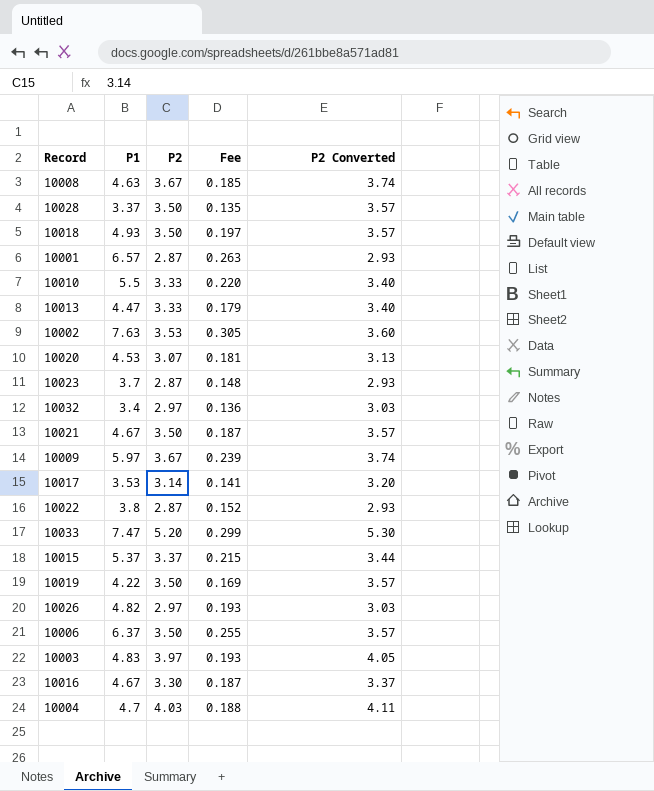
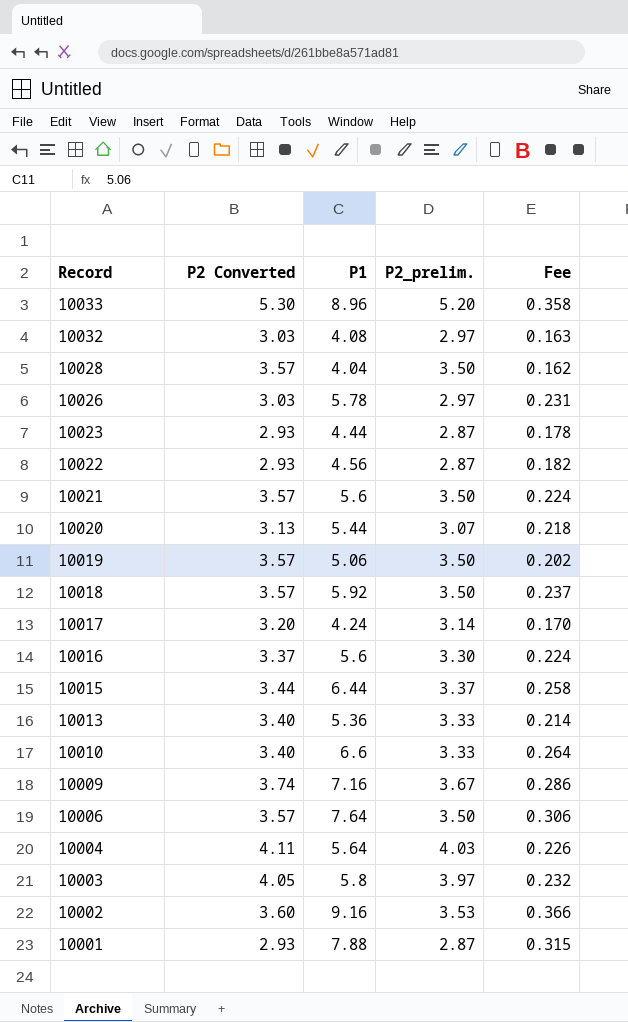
row order: none -> Record descending
column P2 Converted | position: 5 -> 2
column name: P2 -> P2_prelim.
row 10008: 4.63 | 3.67 | 0.185 | 3.74 -> none
10033 | P1: 7.47 -> 8.96
10033 | Fee: 0.299 -> 0.358
10032 | P1: 3.4 -> 4.08
10032 | Fee: 0.136 -> 0.163
10028 | P1: 3.37 -> 4.04
10028 | Fee: 0.135 -> 0.162
10026 | P1: 4.82 -> 5.78
10026 | Fee: 0.193 -> 0.231
10023 | P1: 3.7 -> 4.44
10023 | Fee: 0.148 -> 0.178
10022 | P1: 3.8 -> 4.56
10022 | Fee: 0.152 -> 0.182
10021 | P1: 4.67 -> 5.6
10021 | Fee: 0.187 -> 0.224
10020 | P1: 4.53 -> 5.44
10020 | Fee: 0.181 -> 0.218
10019 | P1: 4.22 -> 5.06
10019 | Fee: 0.169 -> 0.202
10018 | P1: 4.93 -> 5.92
10018 | Fee: 0.197 -> 0.237
10017 | P1: 3.53 -> 4.24
10017 | Fee: 0.141 -> 0.170
10016 | P1: 4.67 -> 5.6
10016 | Fee: 0.187 -> 0.224
10015 | P1: 5.37 -> 6.44
10015 | Fee: 0.215 -> 0.258
10013 | P1: 4.47 -> 5.36
10013 | Fee: 0.179 -> 0.214
10010 | P1: 5.5 -> 6.6
10010 | Fee: 0.220 -> 0.264
10009 | P1: 5.97 -> 7.16
10009 | Fee: 0.239 -> 0.286
10006 | P1: 6.37 -> 7.64
10006 | Fee: 0.255 -> 0.306
10004 | P1: 4.7 -> 5.64
10004 | Fee: 0.188 -> 0.226
10003 | P1: 4.83 -> 5.8
10003 | Fee: 0.193 -> 0.232
10002 | P1: 7.63 -> 9.16
10002 | Fee: 0.305 -> 0.366
10001 | P1: 6.57 -> 7.88
10001 | Fee: 0.263 -> 0.315

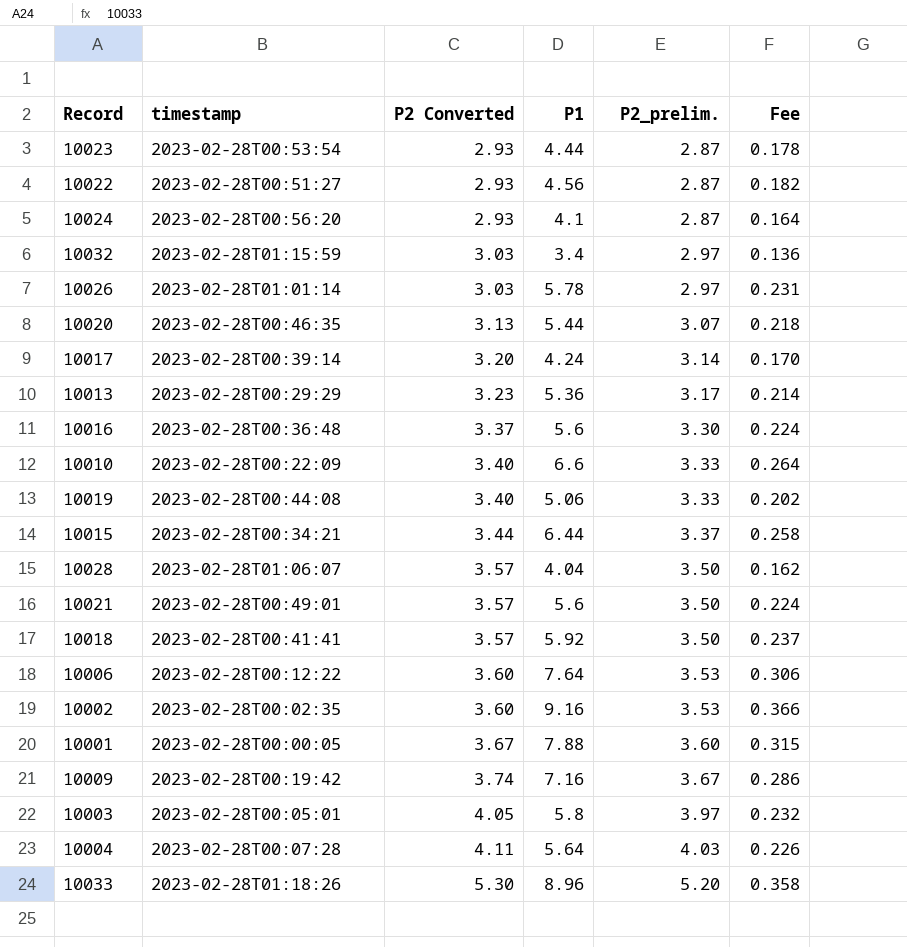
row order: Record descending -> P2 Converted ascending
column timestamp | position: none -> 2
row 10024: none -> 2023-02-28T00:56:20 | 2.93 | 4.1 | 2.87 | 0.164
10032 | P1: 4.08 -> 3.4
10032 | Fee: 0.163 -> 0.136
10013 | P2 Converted: 3.40 -> 3.23
10013 | P2_prelim.: 3.33 -> 3.17
10019 | P2 Converted: 3.57 -> 3.40
10019 | P2_prelim.: 3.50 -> 3.33
10006 | P2 Converted: 3.57 -> 3.60
10006 | P2_prelim.: 3.50 -> 3.53
10001 | P2 Converted: 2.93 -> 3.67
10001 | P2_prelim.: 2.87 -> 3.60

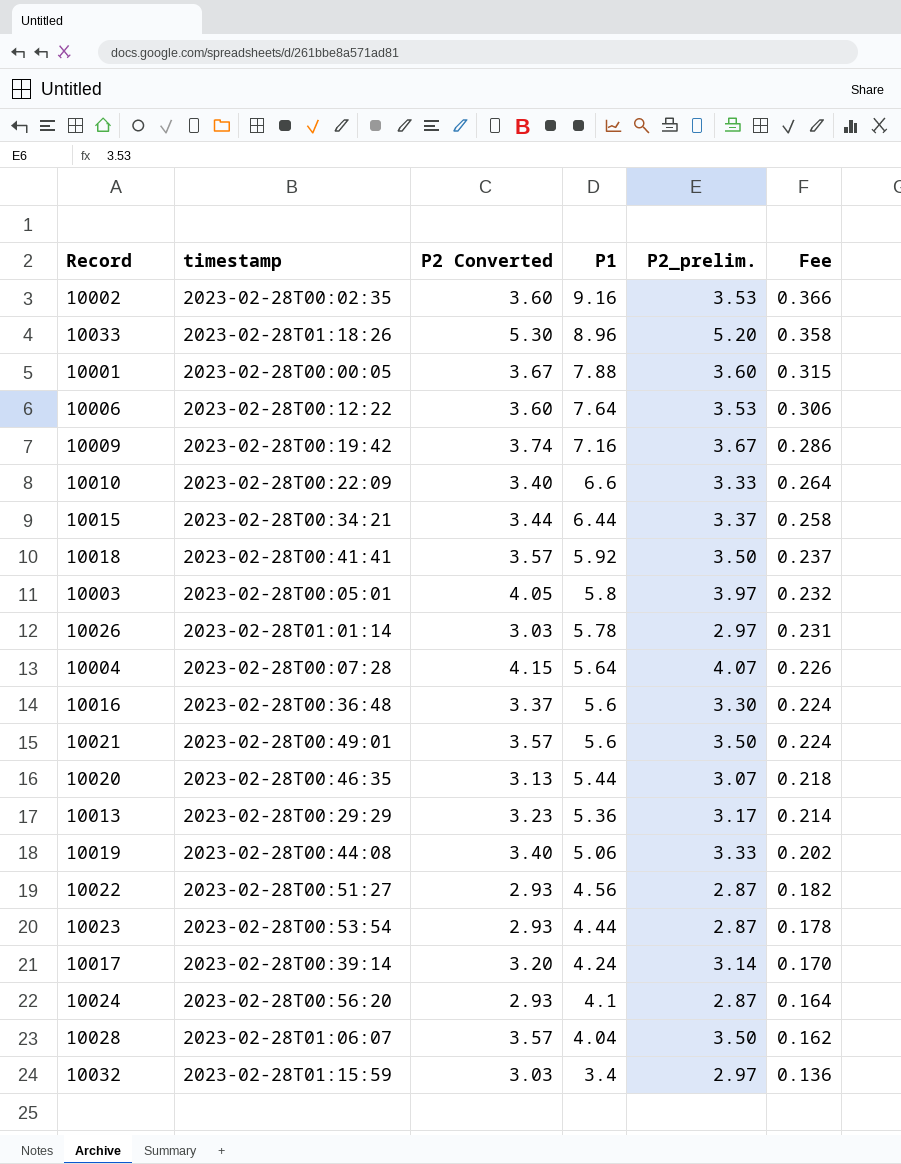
row order: P2 Converted ascending -> P1 descending
10004 | P2 Converted: 4.11 -> 4.15
10004 | P2_prelim.: 4.03 -> 4.07

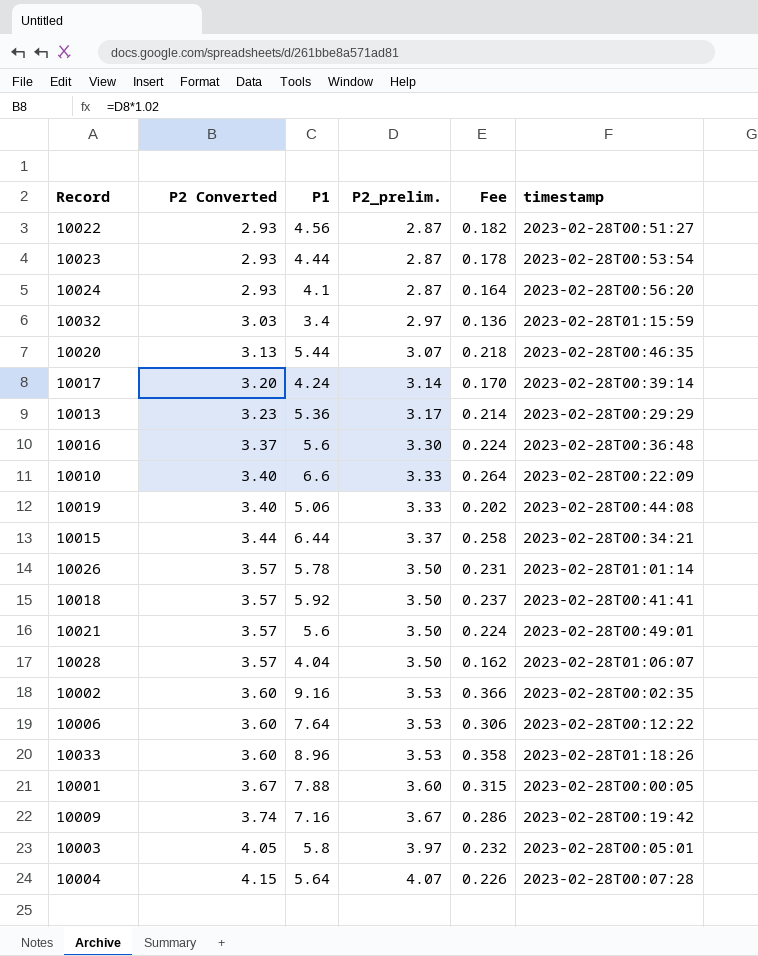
row order: P1 descending -> P2 Converted ascending
column timestamp | position: 2 -> 6
10026 | P2 Converted: 3.03 -> 3.57
10026 | P2_prelim.: 2.97 -> 3.50
10033 | P2 Converted: 5.30 -> 3.60
10033 | P2_prelim.: 5.20 -> 3.53

